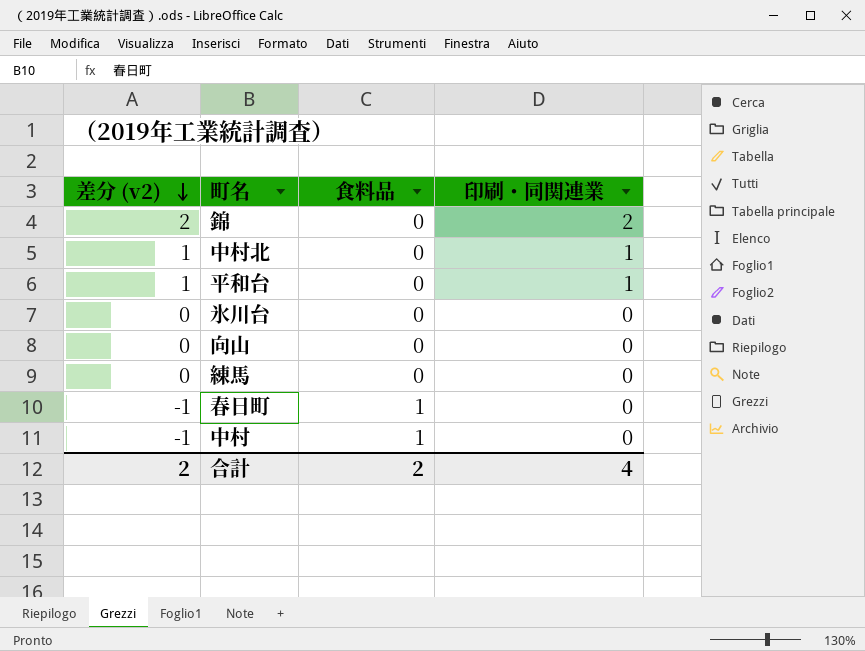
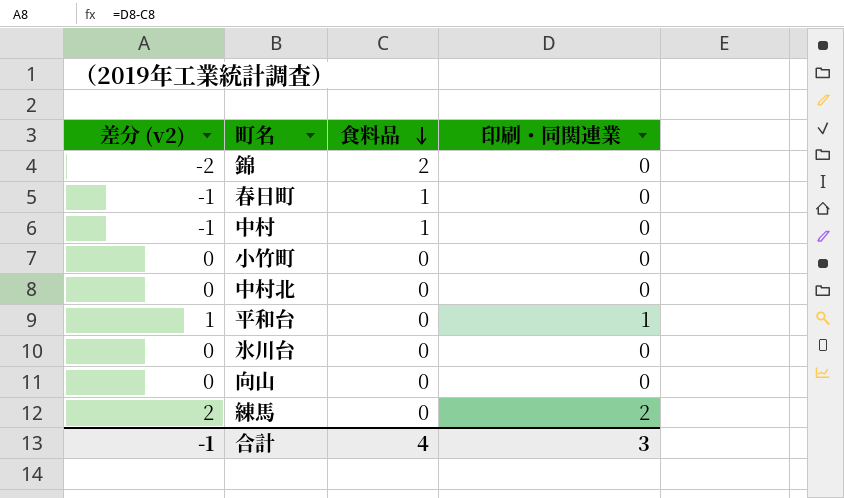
row order: 差分 (v2) descending -> 食料品 descending
錦 | 差分 (v2): 2 -> -2
錦 | 食料品: 0 -> 2
錦 | 印刷・同関連業: 2 -> 0
row 小竹町: none -> 0 | 0 | 0
中村北 | 差分 (v2): 1 -> 0
中村北 | 印刷・同関連業: 1 -> 0
練馬 | 差分 (v2): 0 -> 2
練馬 | 印刷・同関連業: 0 -> 2
合計 | 差分 (v2): 2 -> -1
合計 | 食料品: 2 -> 4
合計 | 印刷・同関連業: 4 -> 3

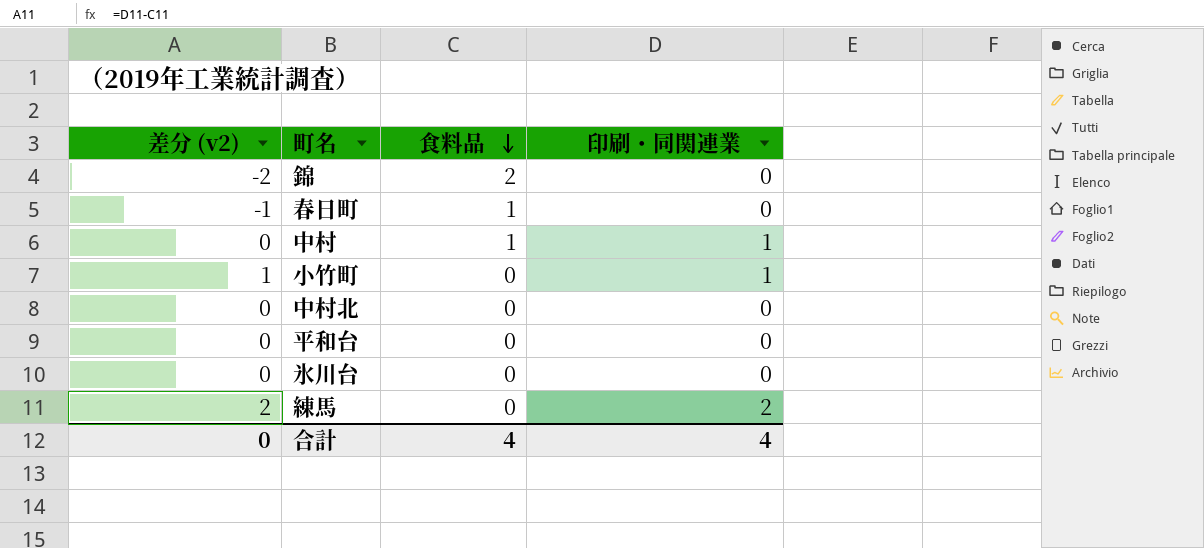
row 向山: 0 | 0 | 0 -> none
中村 | 差分 (v2): -1 -> 0
中村 | 印刷・同関連業: 0 -> 1
小竹町 | 差分 (v2): 0 -> 1
小竹町 | 印刷・同関連業: 0 -> 1
平和台 | 差分 (v2): 1 -> 0
平和台 | 印刷・同関連業: 1 -> 0
合計 | 差分 (v2): -1 -> 0
合計 | 印刷・同関連業: 3 -> 4

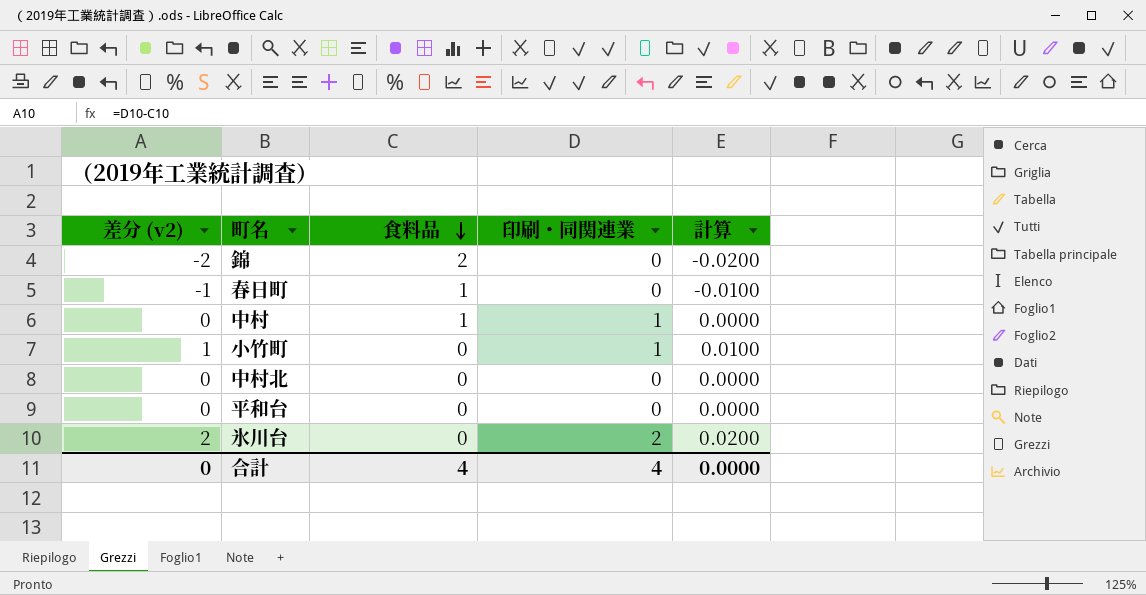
column 計算 | formula: none -> [差分 (v2)] * 0.01
row 練馬: 2 | 0 | 2 -> none
氷川台 | 差分 (v2): 0 -> 2
氷川台 | 印刷・同関連業: 0 -> 2

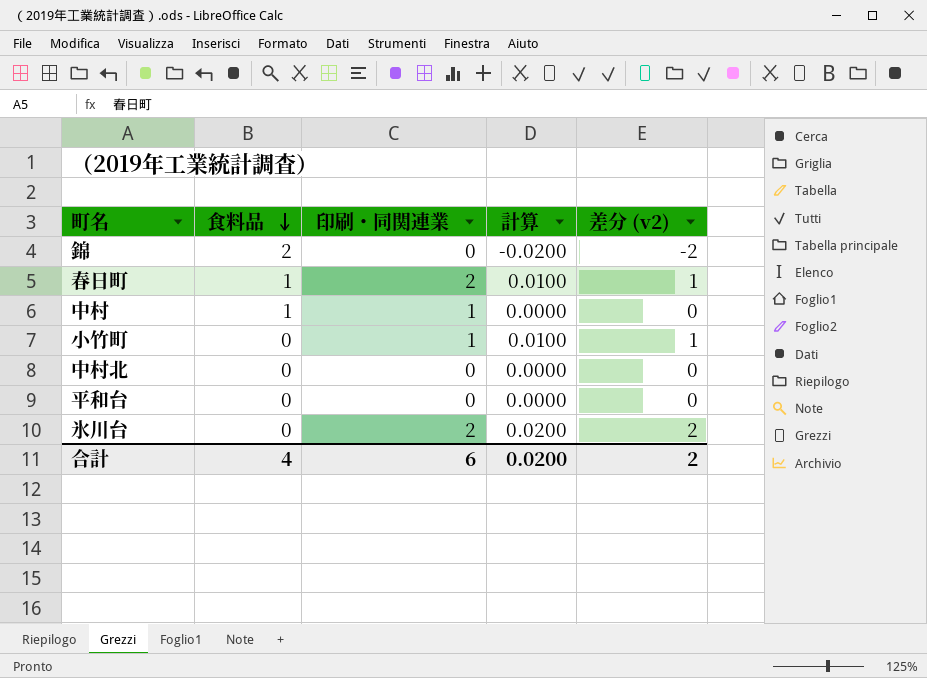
column 差分 (v2) | position: 1 -> 5
春日町 | 印刷・同関連業: 0 -> 2
春日町 | 計算: -0.0100 -> 0.0100
春日町 | 差分 (v2): -1 -> 1
合計 | 印刷・同関連業: 4 -> 6
合計 | 計算: 0.0000 -> 0.0200
合計 | 差分 (v2): 0 -> 2

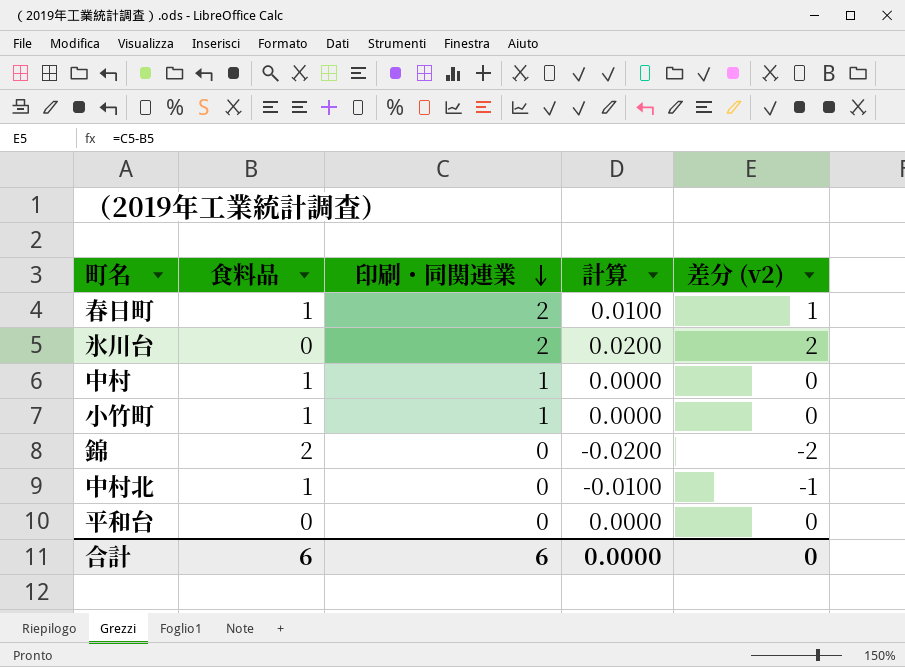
row order: 食料品 descending -> 印刷・同関連業 descending
小竹町 | 食料品: 0 -> 1
小竹町 | 計算: 0.0100 -> 0.0000
小竹町 | 差分 (v2): 1 -> 0
中村北 | 食料品: 0 -> 1
中村北 | 計算: 0.0000 -> -0.0100
中村北 | 差分 (v2): 0 -> -1
合計 | 食料品: 4 -> 6
合計 | 計算: 0.0200 -> 0.0000
合計 | 差分 (v2): 2 -> 0

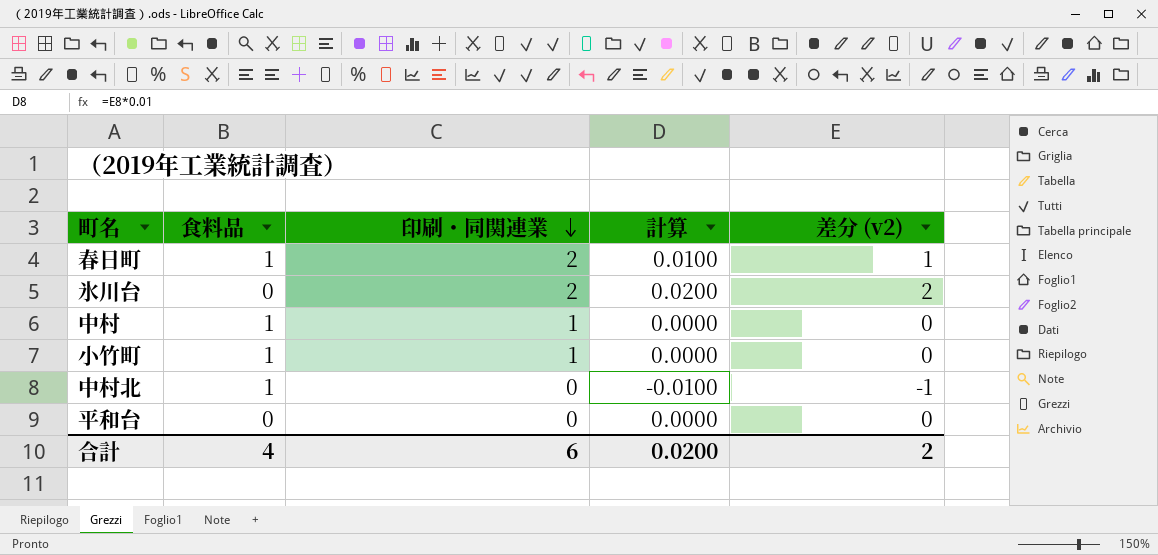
row 錦: 2 | 0 | -0.0200 | -2 -> none
合計 | 食料品: 6 -> 4
合計 | 計算: 0.0000 -> 0.0200
合計 | 差分 (v2): 0 -> 2

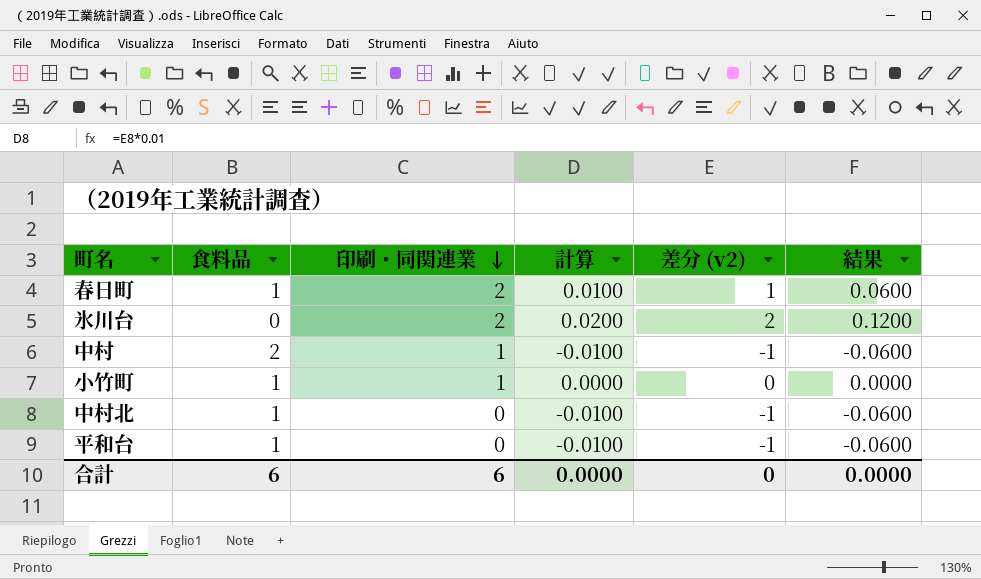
column 結果 | formula: none -> [差分 (v2)] * 0.06
中村 | 食料品: 1 -> 2
中村 | 計算: 0.0000 -> -0.0100
中村 | 差分 (v2): 0 -> -1
平和台 | 食料品: 0 -> 1
平和台 | 計算: 0.0000 -> -0.0100
平和台 | 差分 (v2): 0 -> -1
合計 | 食料品: 4 -> 6
合計 | 計算: 0.0200 -> 0.0000
合計 | 差分 (v2): 2 -> 0

